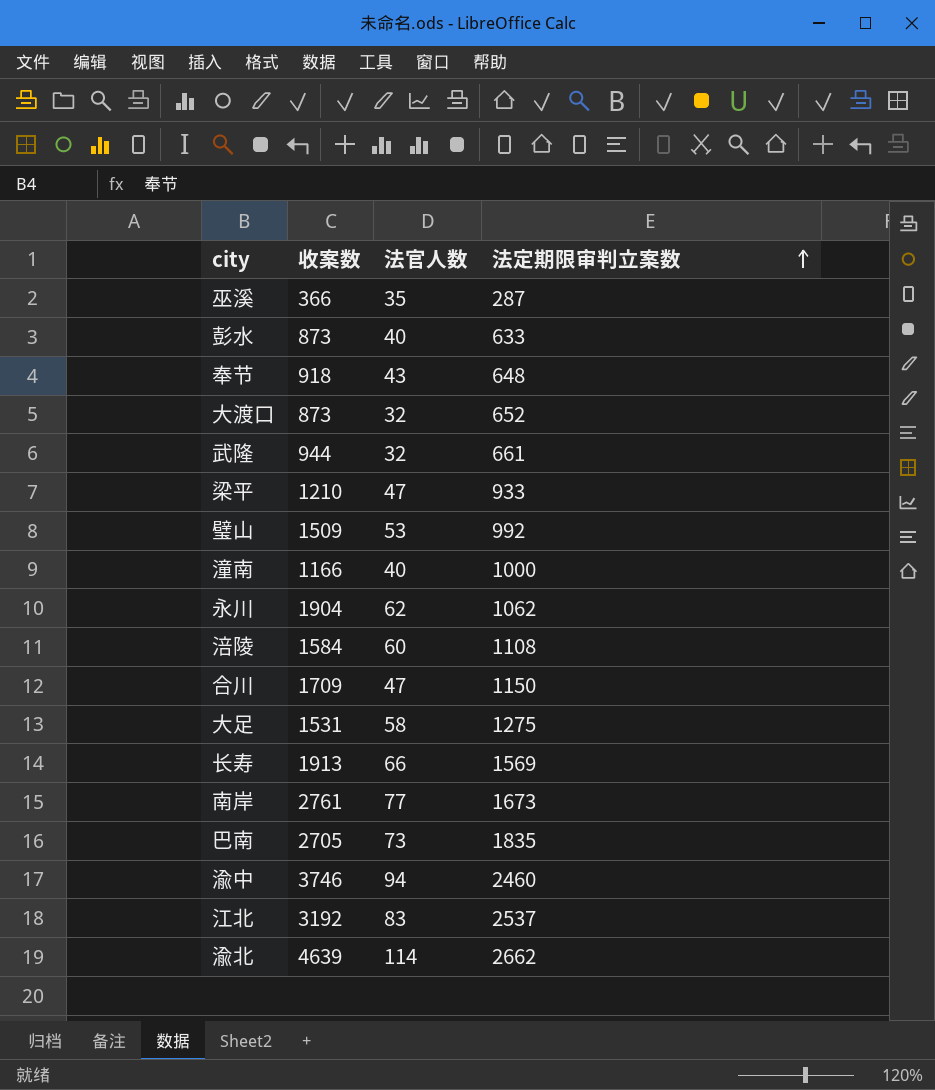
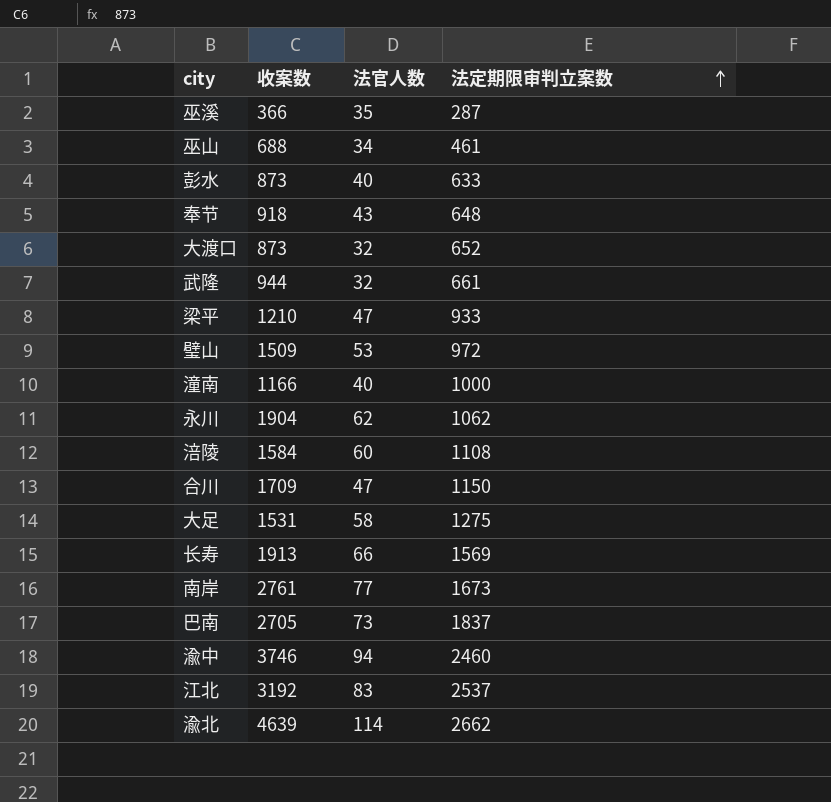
row 巫山: none -> 688 | 34 | 461
璧山 | 法定期限审判立案数: 992 -> 972
巴南 | 法定期限审判立案数: 1835 -> 1837

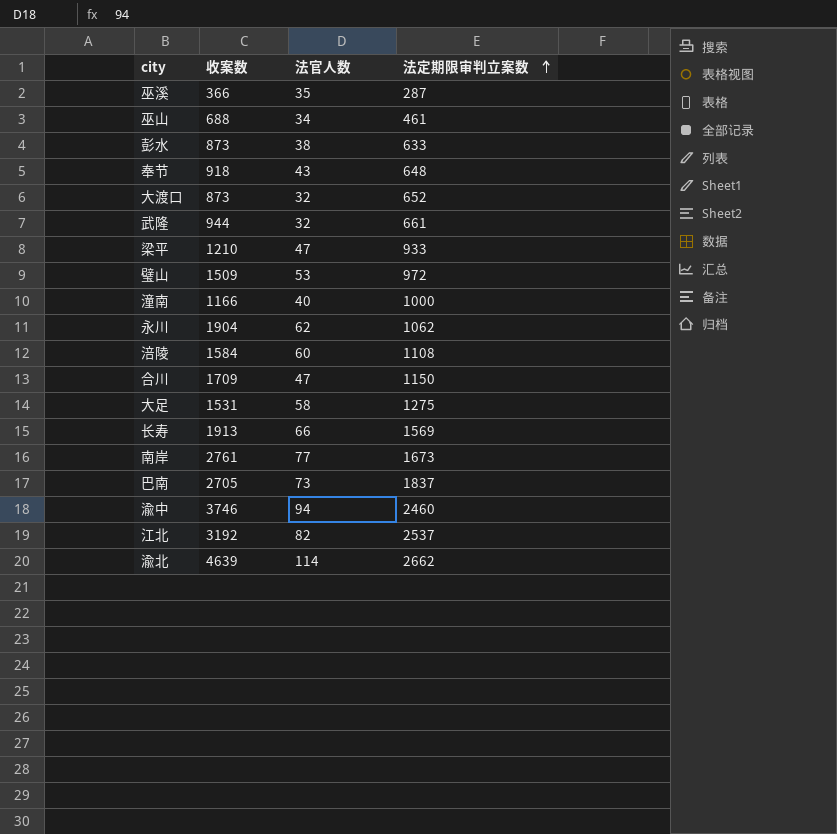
彭水 | 法官人数: 40 -> 38
江北 | 法官人数: 83 -> 82

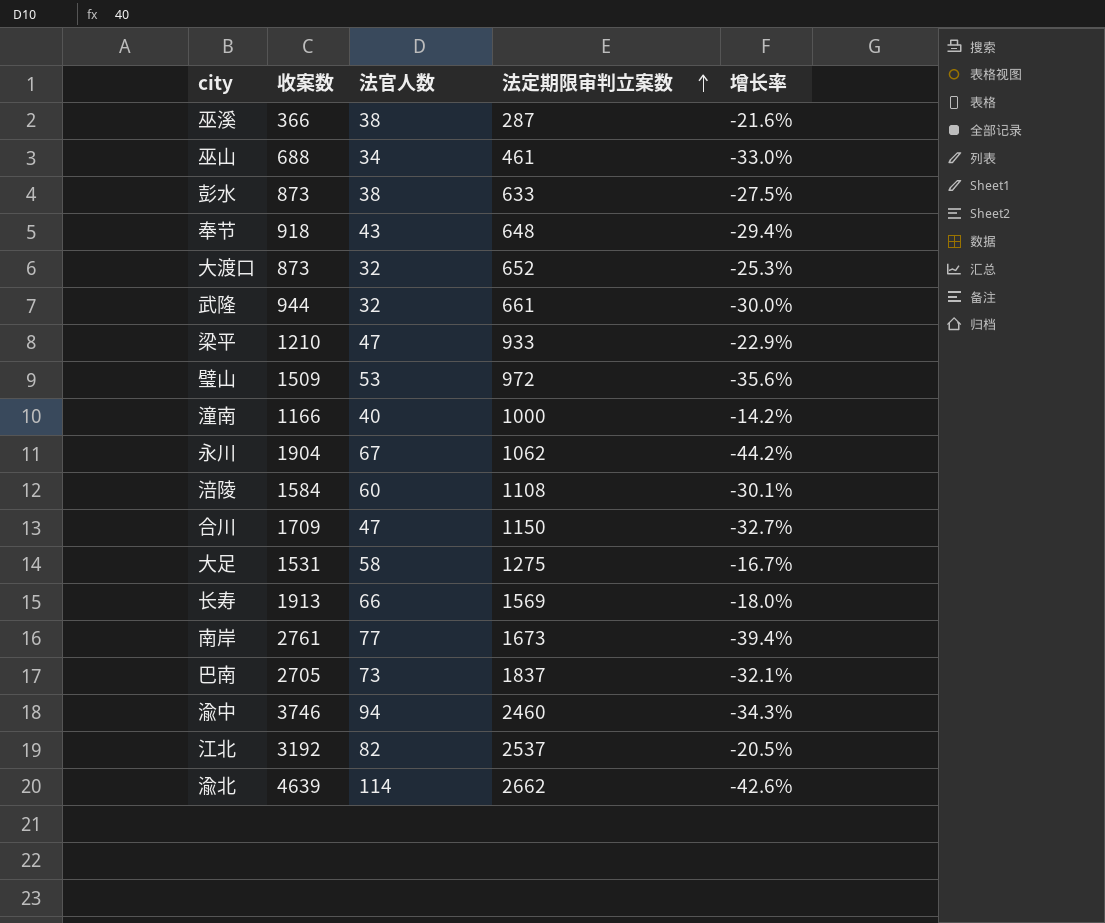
column 增长率 | formula: none -> ([法定期限审判立案数] - [收案数]) / [收案数]
巫溪 | 法官人数: 35 -> 38
永川 | 法官人数: 62 -> 67

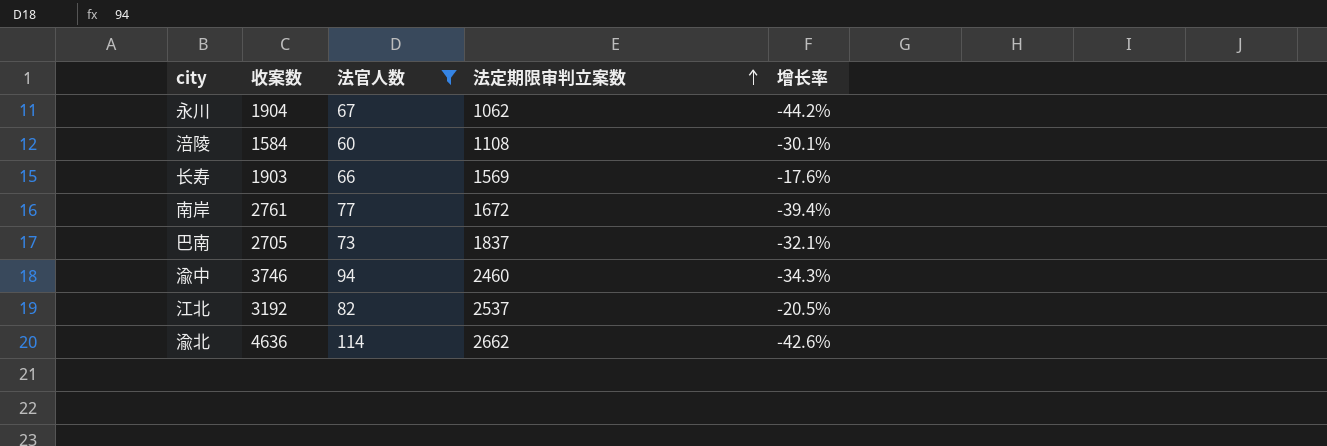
filter: none -> 法官人数 >= 60
长寿 | 收案数: 1913 -> 1903
长寿 | 增长率: -18.0% -> -17.6%
南岸 | 法定期限审判立案数: 1673 -> 1672
渝北 | 收案数: 4639 -> 4636

